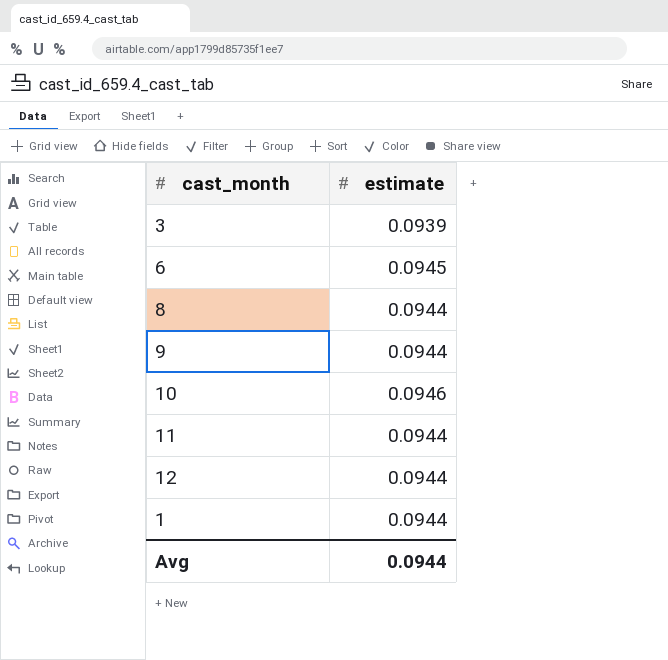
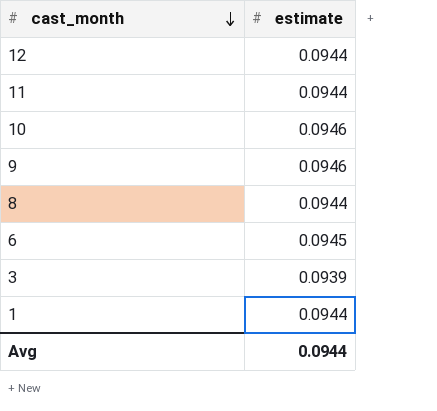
row order: none -> cast_month descending
9 | estimate: 0.0944 -> 0.0946

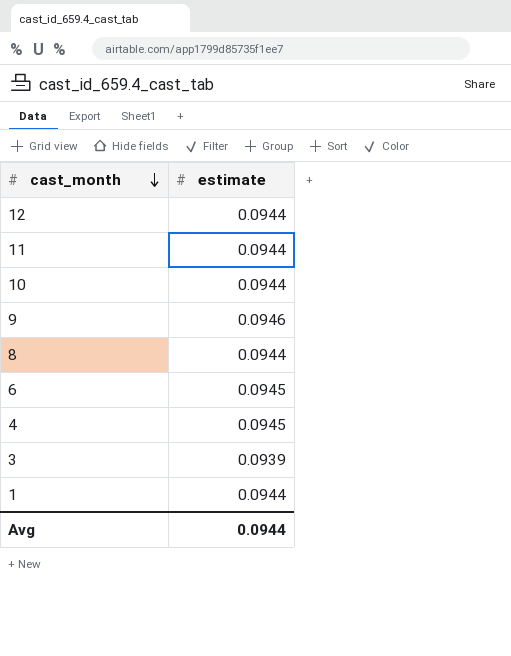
10 | estimate: 0.0946 -> 0.0944
row 4: none -> 0.0945

